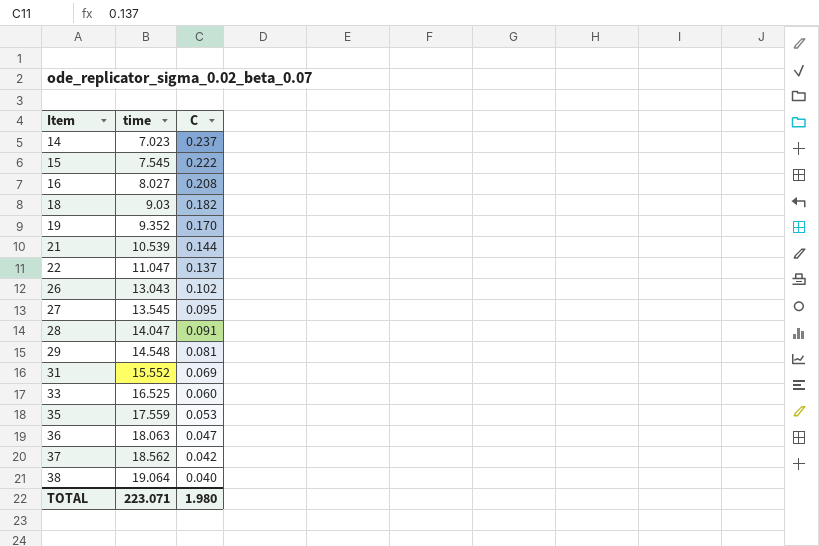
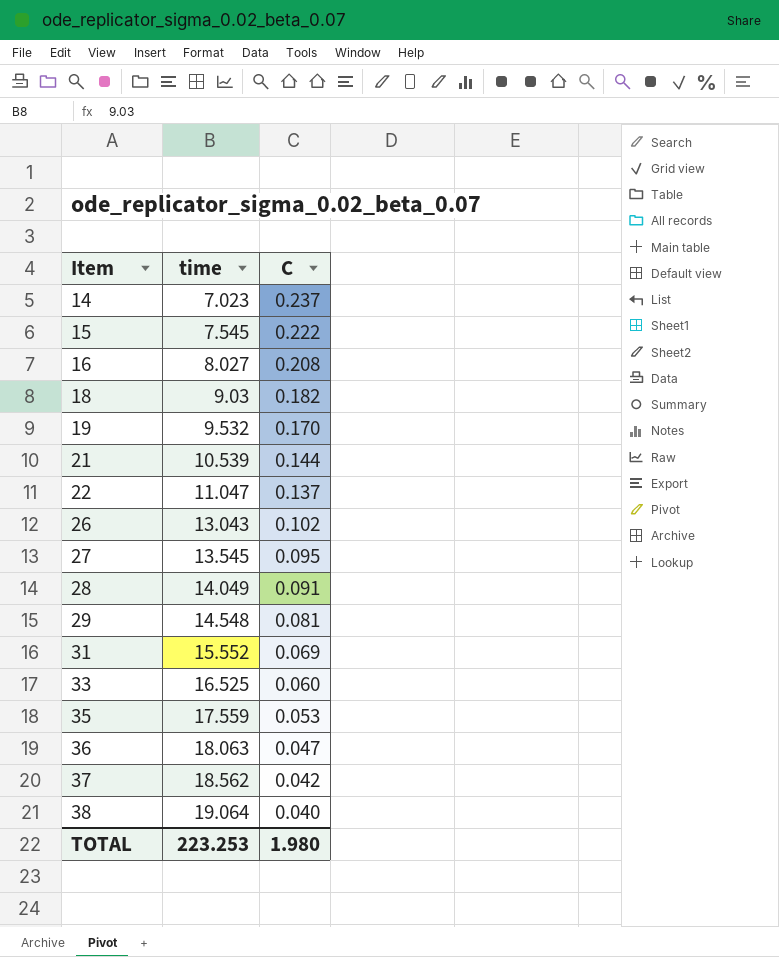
19 | time: 9.352 -> 9.532
28 | time: 14.047 -> 14.049
TOTAL | time: 223.071 -> 223.253

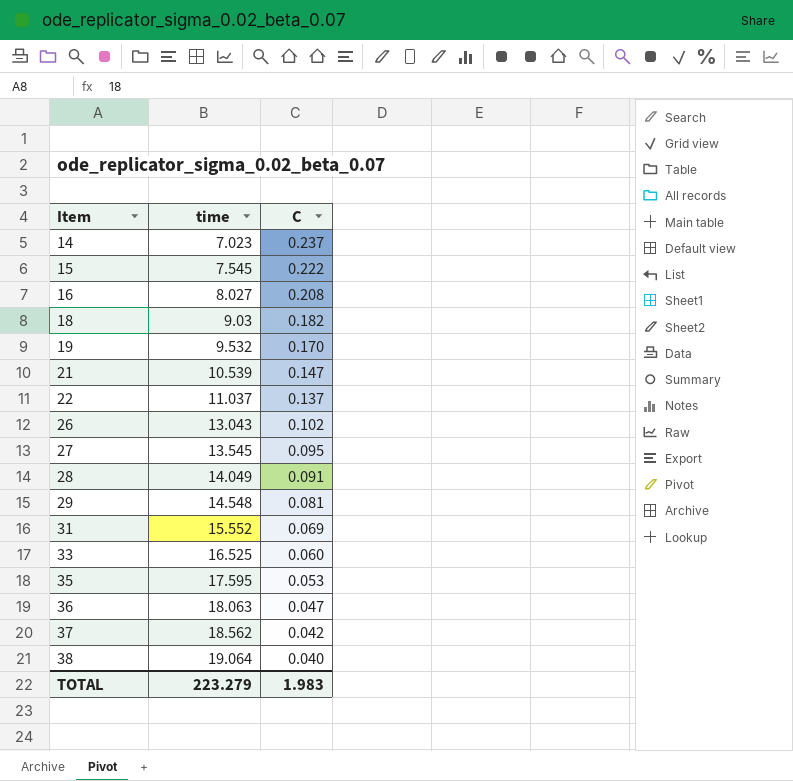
21 | C: 0.144 -> 0.147
22 | time: 11.047 -> 11.037
35 | time: 17.559 -> 17.595
TOTAL | time: 223.253 -> 223.279
TOTAL | C: 1.980 -> 1.983

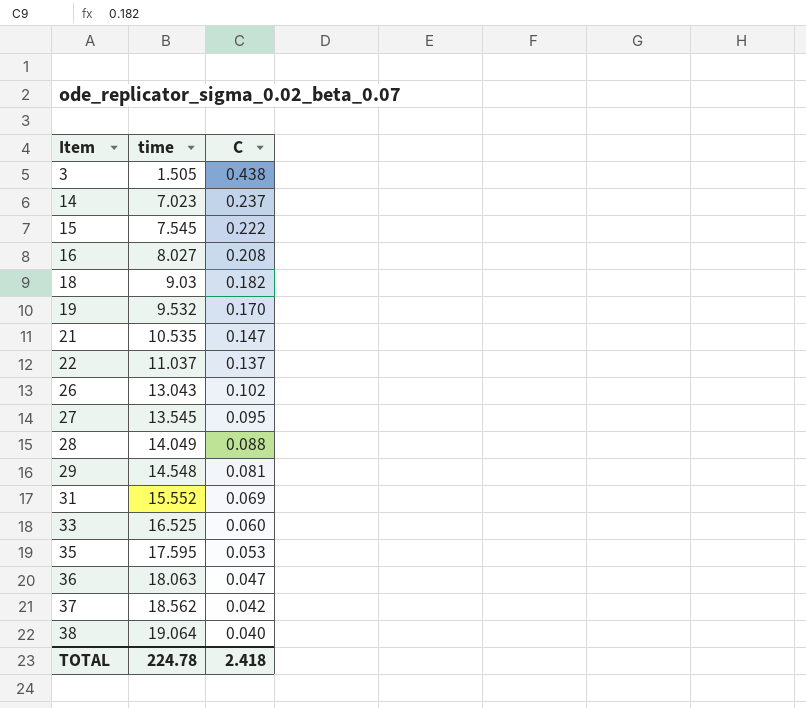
row 3: none -> 1.505 | 0.438
21 | time: 10.539 -> 10.535
28 | C: 0.091 -> 0.088
TOTAL | time: 223.279 -> 224.78
TOTAL | C: 1.983 -> 2.418

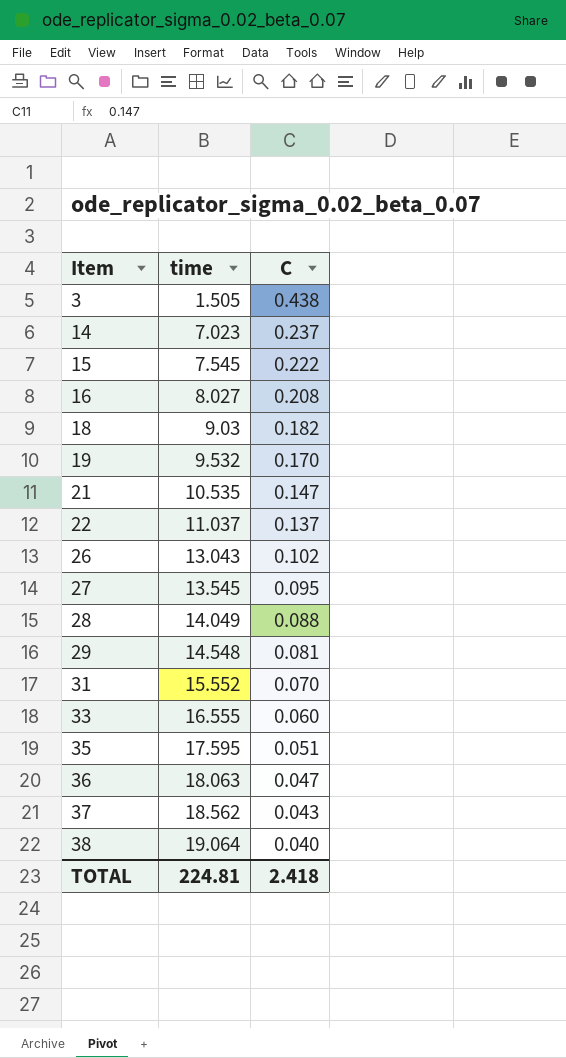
31 | C: 0.069 -> 0.070
33 | time: 16.525 -> 16.555
35 | C: 0.053 -> 0.051
37 | C: 0.042 -> 0.043
TOTAL | time: 224.78 -> 224.81

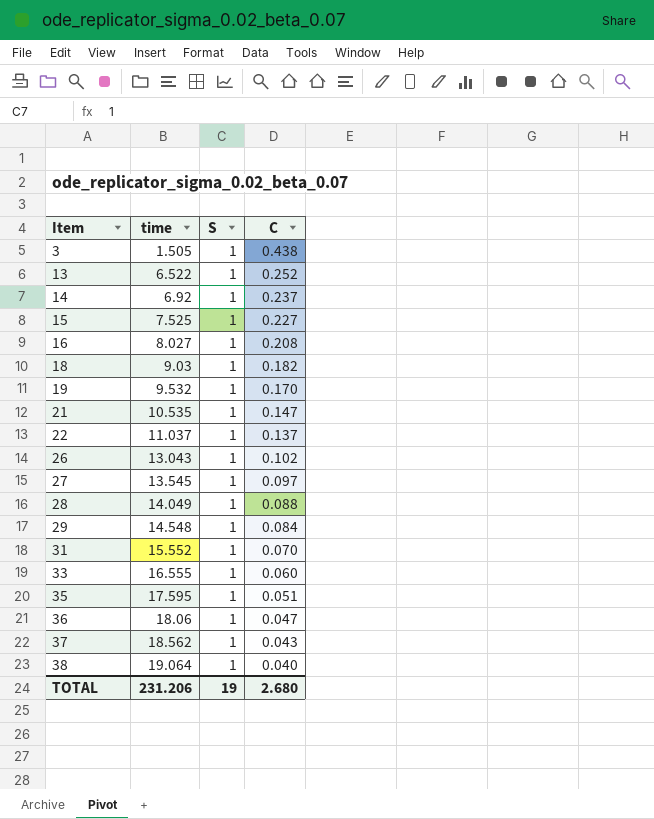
column S | position: none -> 3
row 13: none -> 6.522 | 1 | 0.252
14 | time: 7.023 -> 6.92
15 | time: 7.545 -> 7.525
15 | C: 0.222 -> 0.227
27 | C: 0.095 -> 0.097
29 | C: 0.081 -> 0.084
36 | time: 18.063 -> 18.06
TOTAL | time: 224.81 -> 231.206
TOTAL | C: 2.418 -> 2.680

